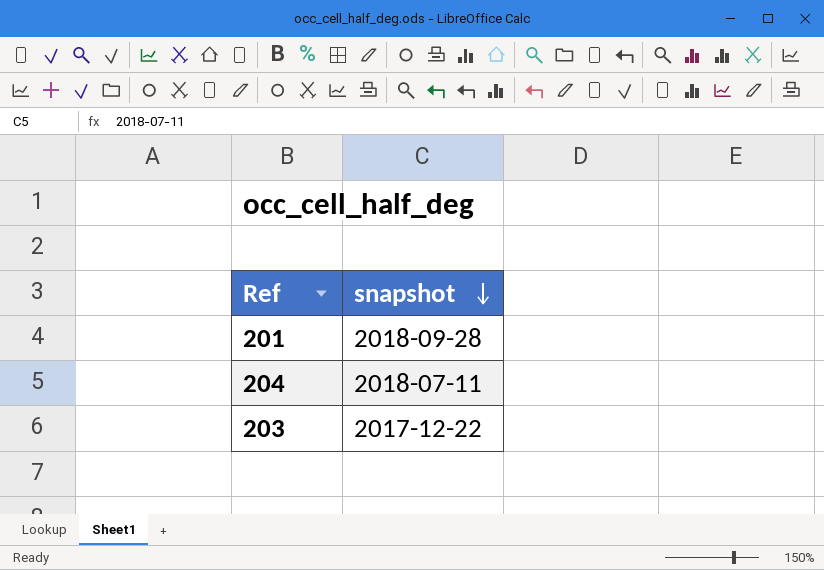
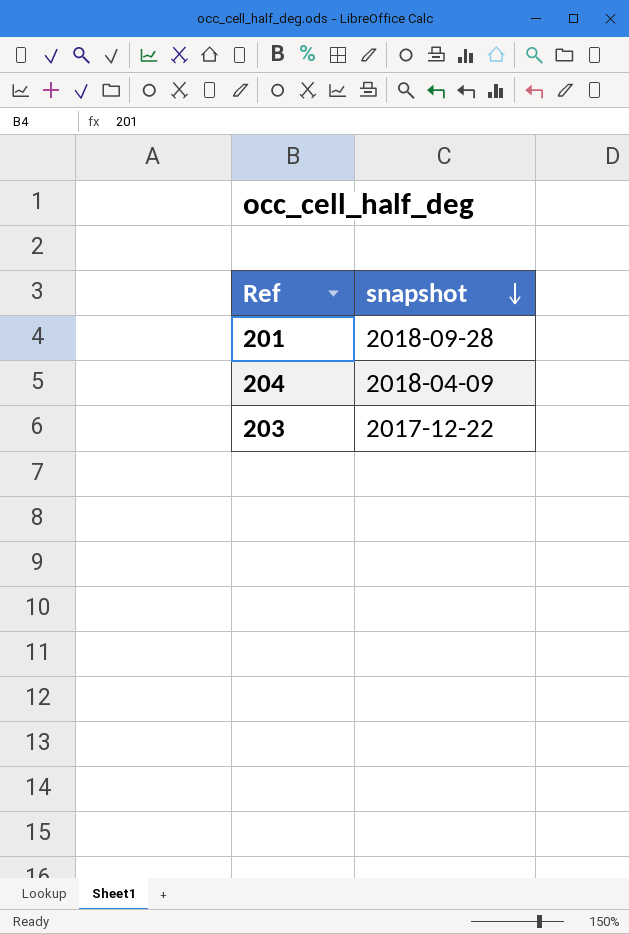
204 | snapshot: 2018-07-11 -> 2018-04-09

